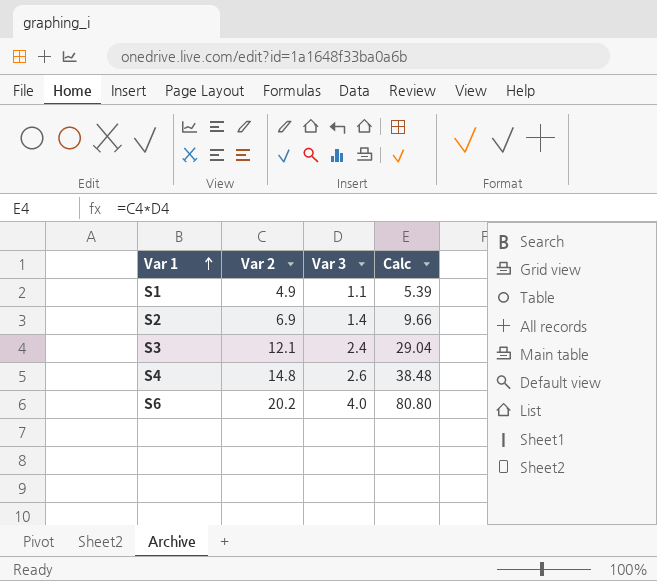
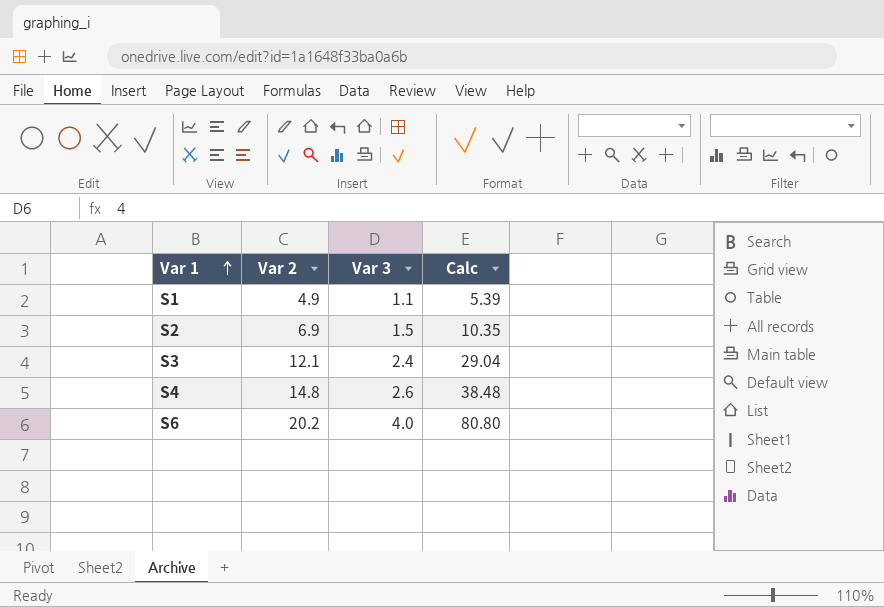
S2 | Var 3: 1.4 -> 1.5
S2 | Calc: 9.66 -> 10.35

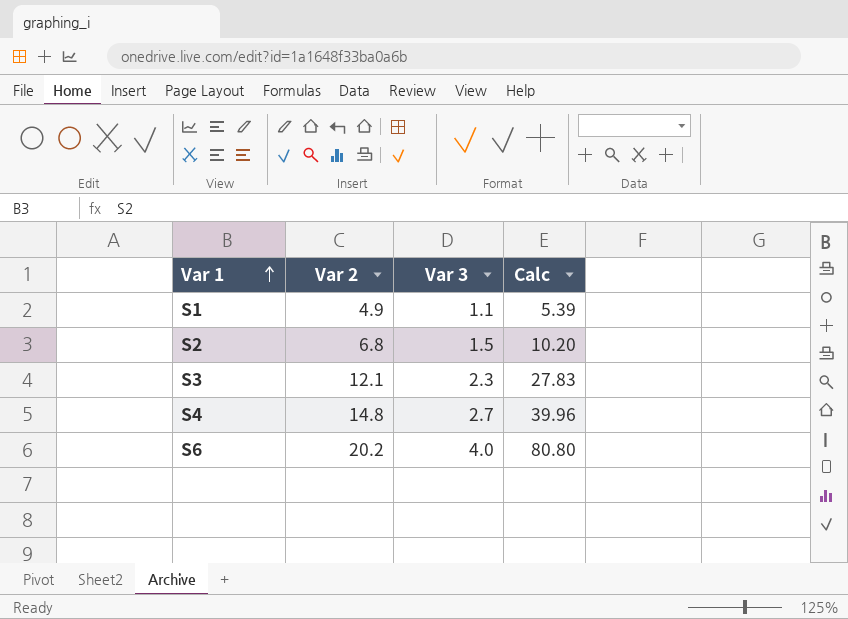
S2 | Var 2: 6.9 -> 6.8
S2 | Calc: 10.35 -> 10.20
S3 | Var 3: 2.4 -> 2.3
S3 | Calc: 29.04 -> 27.83
S4 | Var 3: 2.6 -> 2.7
S4 | Calc: 38.48 -> 39.96

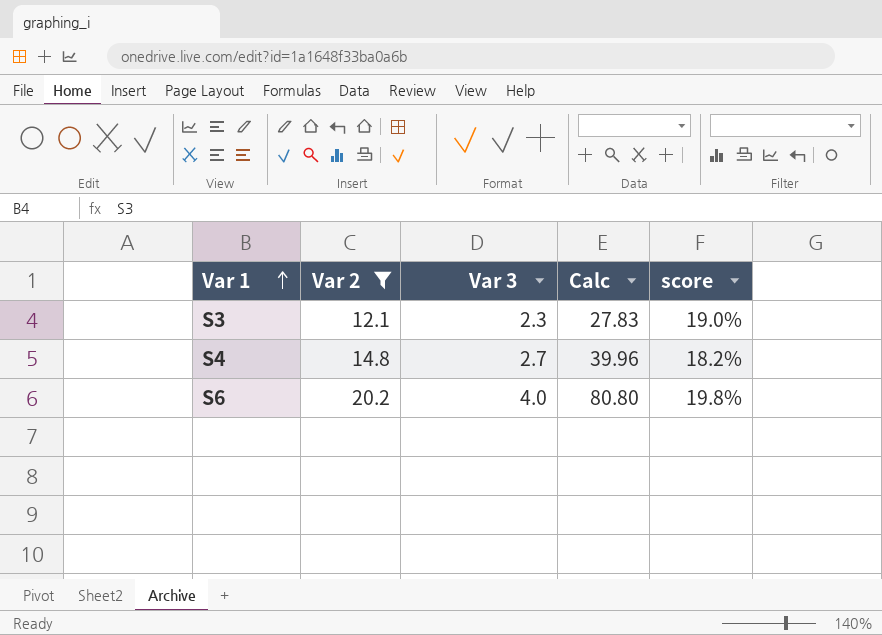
filter: none -> Var 2 >= 12.1
column score | formula: none -> [Var 3] / [Var 2]

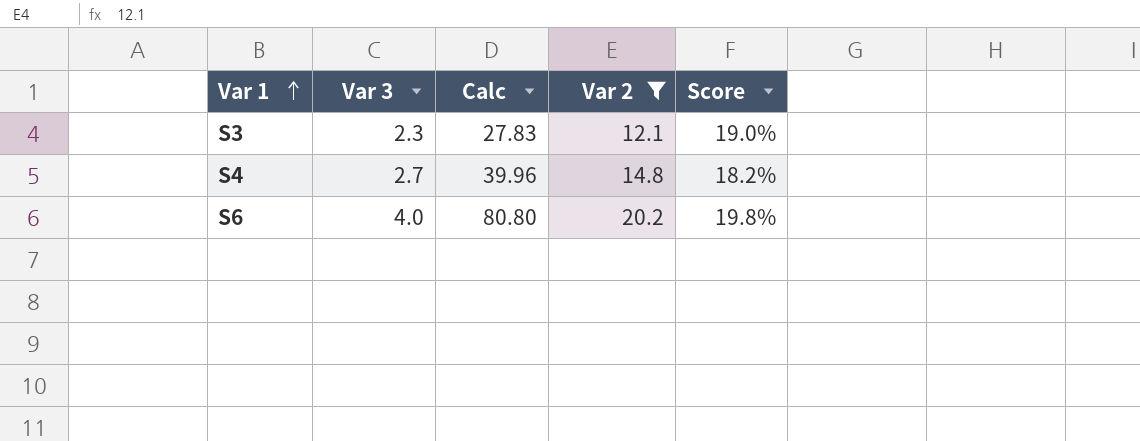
column Var 2 | position: 2 -> 4
column name: score -> Score

